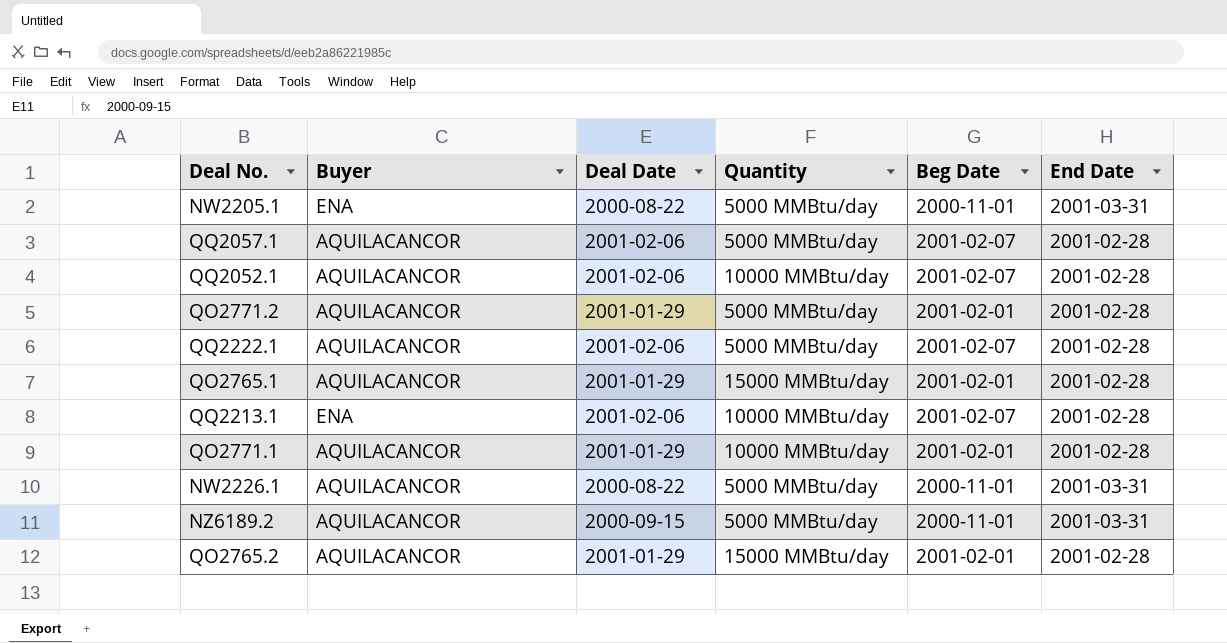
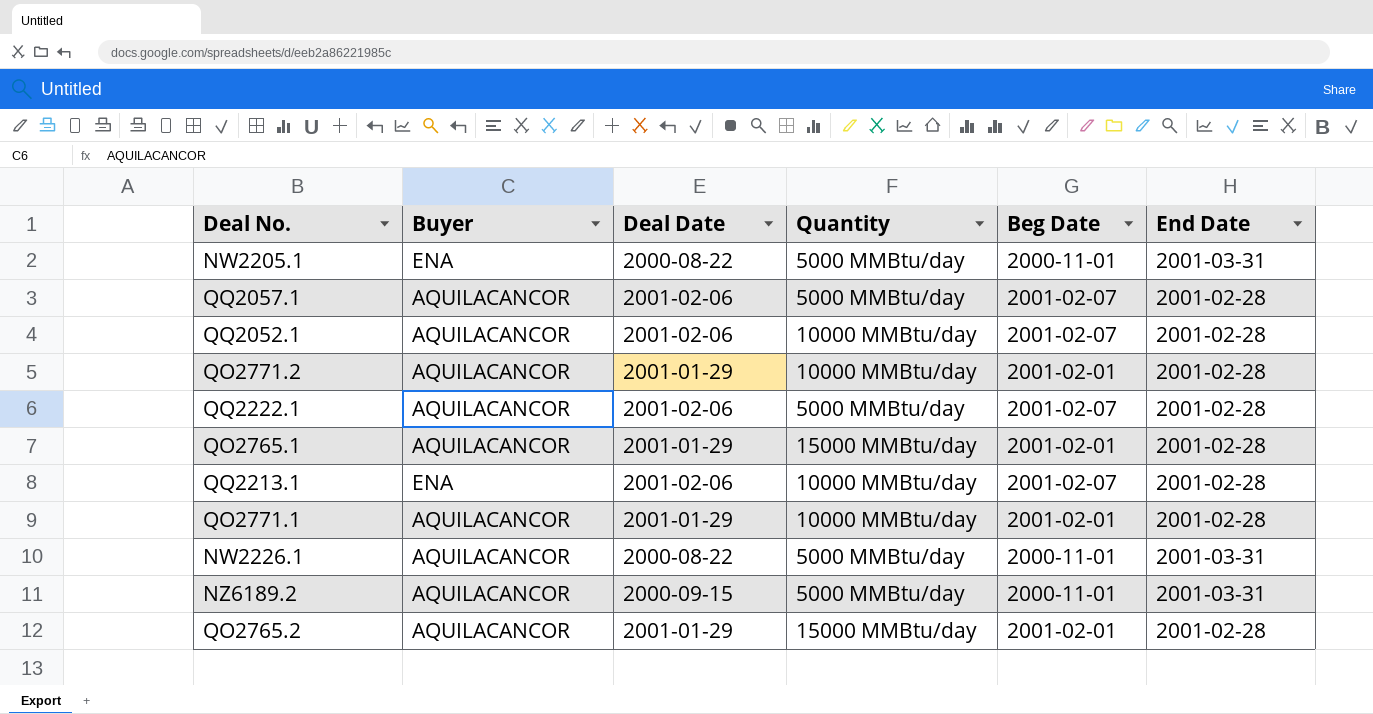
QO2771.2 | Quantity: 5000 MMBtu/day -> 10000 MMBtu/day

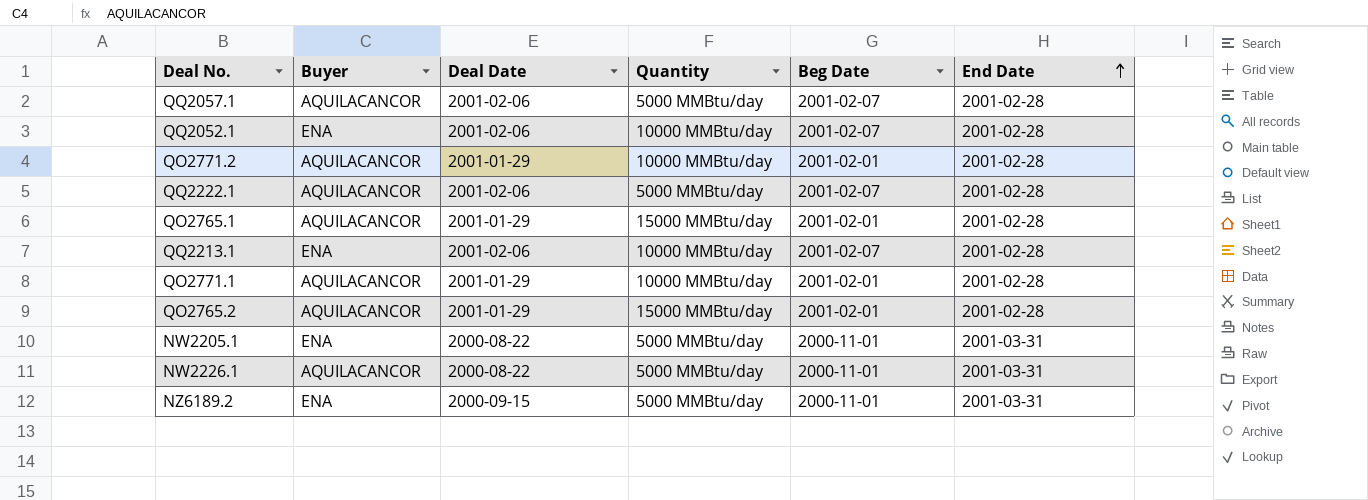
row order: none -> End Date ascending
QQ2052.1 | Buyer: AQUILACANCOR -> ENA
NZ6189.2 | Buyer: AQUILACANCOR -> ENA

